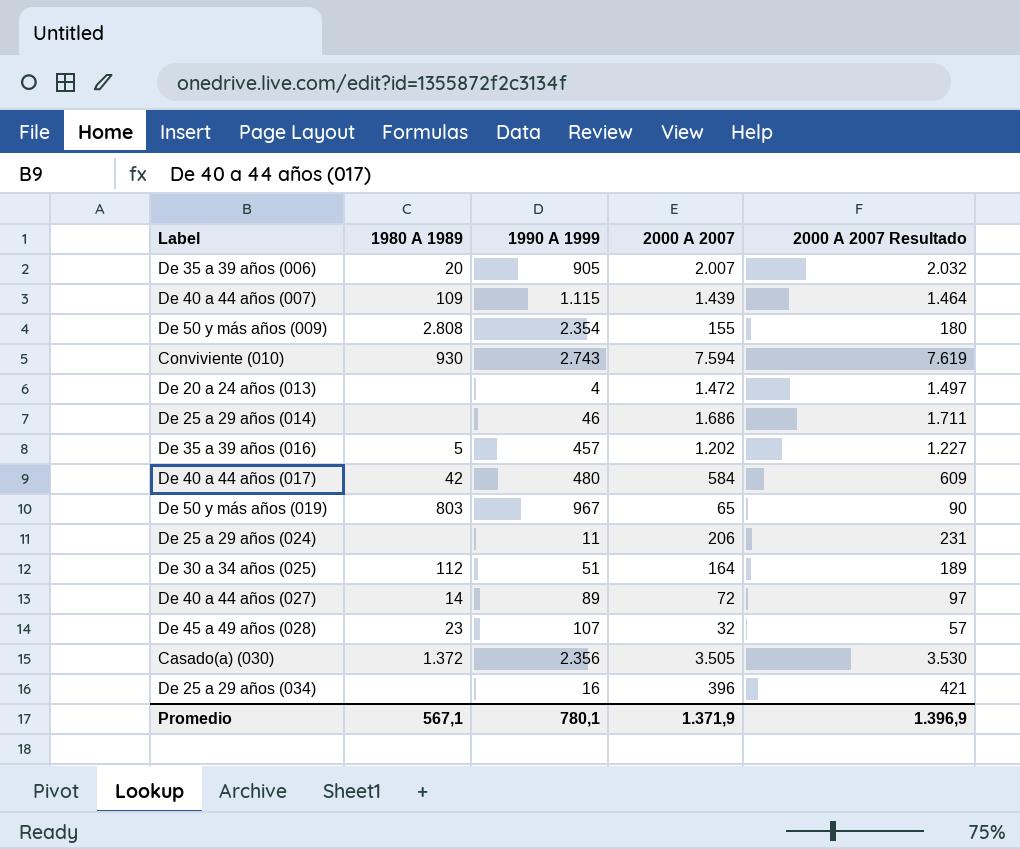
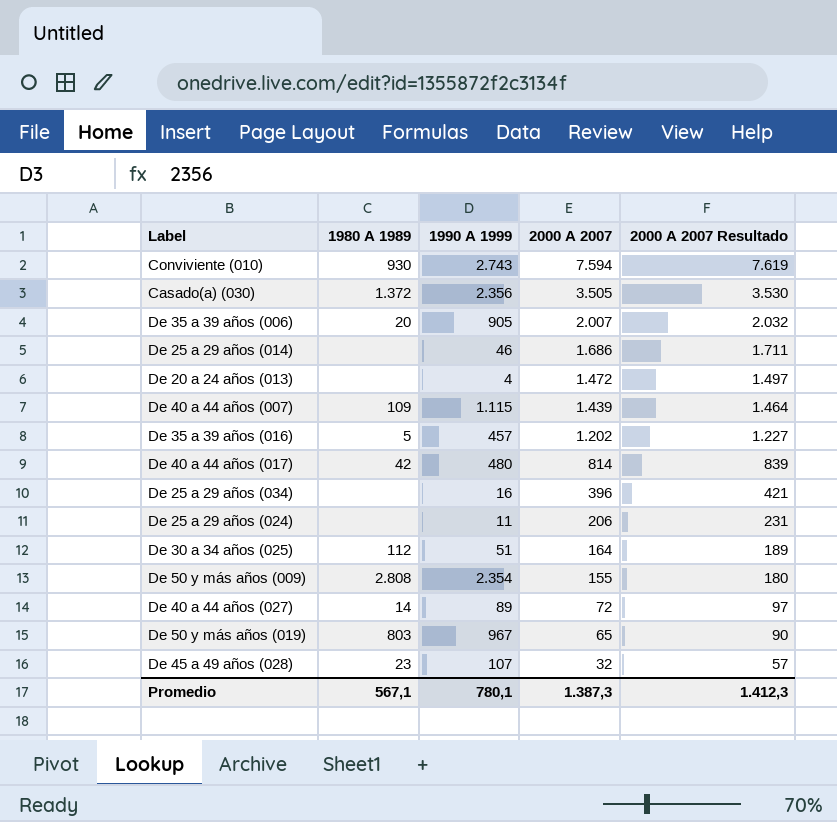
row order: none -> 2000 A 2007 descending
De 40 a 44 años (017) | 2000 A 2007: 584 -> 814
De 40 a 44 años (017) | 2000 A 2007 Resultado: 609 -> 839
Promedio | 2000 A 2007: 1.371,9 -> 1.387,3
Promedio | 2000 A 2007 Resultado: 1.396,9 -> 1.412,3

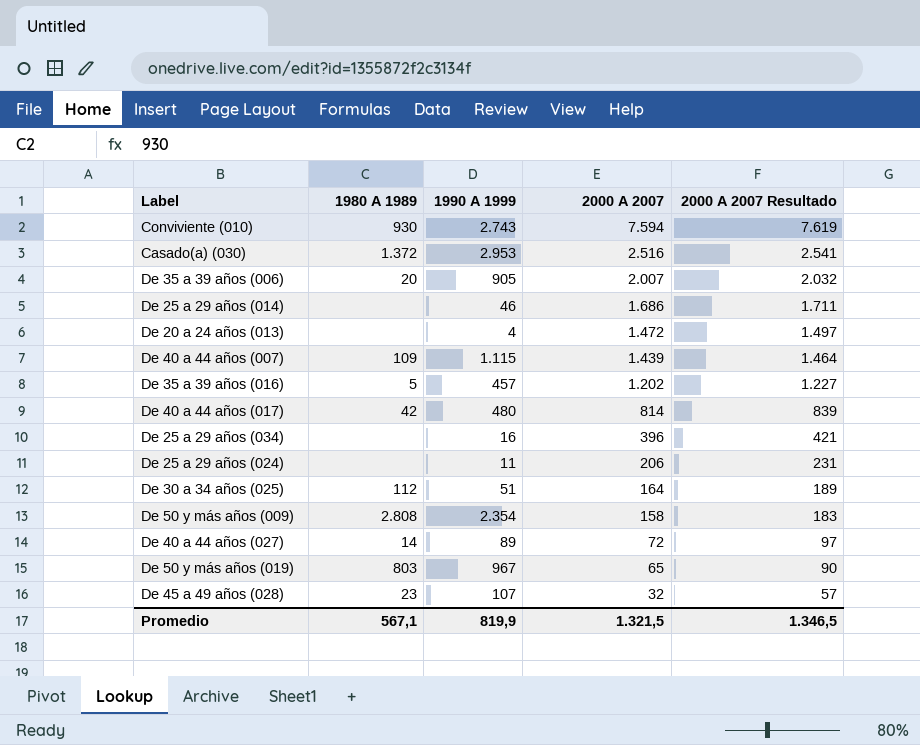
Casado(a) (030) | 1990 A 1999: 2.356 -> 2.953
Casado(a) (030) | 2000 A 2007: 3.505 -> 2.516
Casado(a) (030) | 2000 A 2007 Resultado: 3.530 -> 2.541
De 50 y más años (009) | 2000 A 2007: 155 -> 158
De 50 y más años (009) | 2000 A 2007 Resultado: 180 -> 183
Promedio | 1990 A 1999: 780,1 -> 819,9
Promedio | 2000 A 2007: 1.387,3 -> 1.321,5
Promedio | 2000 A 2007 Resultado: 1.412,3 -> 1.346,5

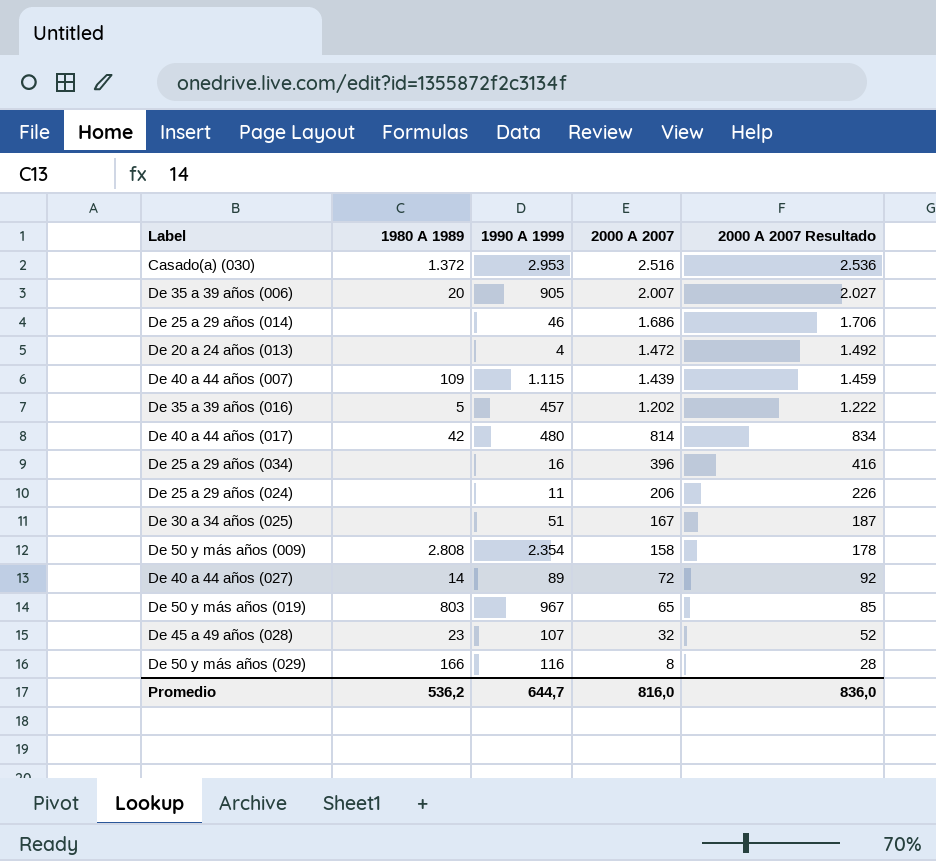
column 2000 A 2007 Resultado | formula: [2000 A 2007] + 25 -> [2000 A 2007] + 20
row Conviviente (010): 930 | 2.743 | 7.594 | 7.619 -> none
De 30 a 34 años (025) | 1980 A 1989: 112 -> none
De 30 a 34 años (025) | 2000 A 2007: 164 -> 167
row De 50 y más años (029): none -> 166 | 116 | 8 | 28
Promedio | 1980 A 1989: 567,1 -> 536,2
Promedio | 1990 A 1999: 819,9 -> 644,7
Promedio | 2000 A 2007: 1.321,5 -> 816,0
Promedio | 2000 A 2007 Resultado: 1.346,5 -> 836,0

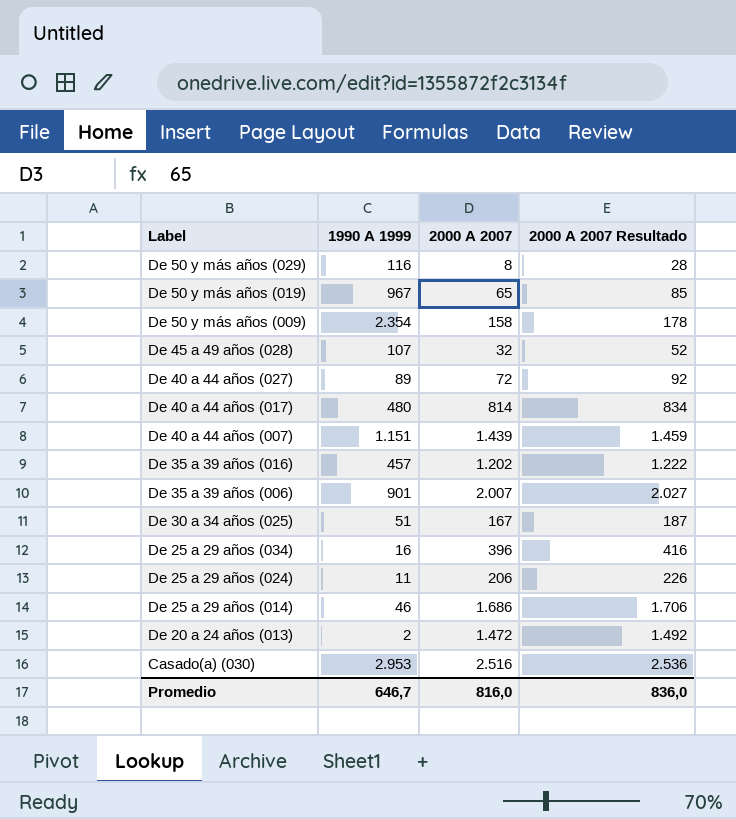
row order: 2000 A 2007 descending -> Label descending
column 1980 A 1989 | position: 2 -> none
De 40 a 44 años (007) | 1990 A 1999: 1.115 -> 1.151
De 35 a 39 años (006) | 1990 A 1999: 905 -> 901
De 20 a 24 años (013) | 1990 A 1999: 4 -> 2
Promedio | 1990 A 1999: 644,7 -> 646,7

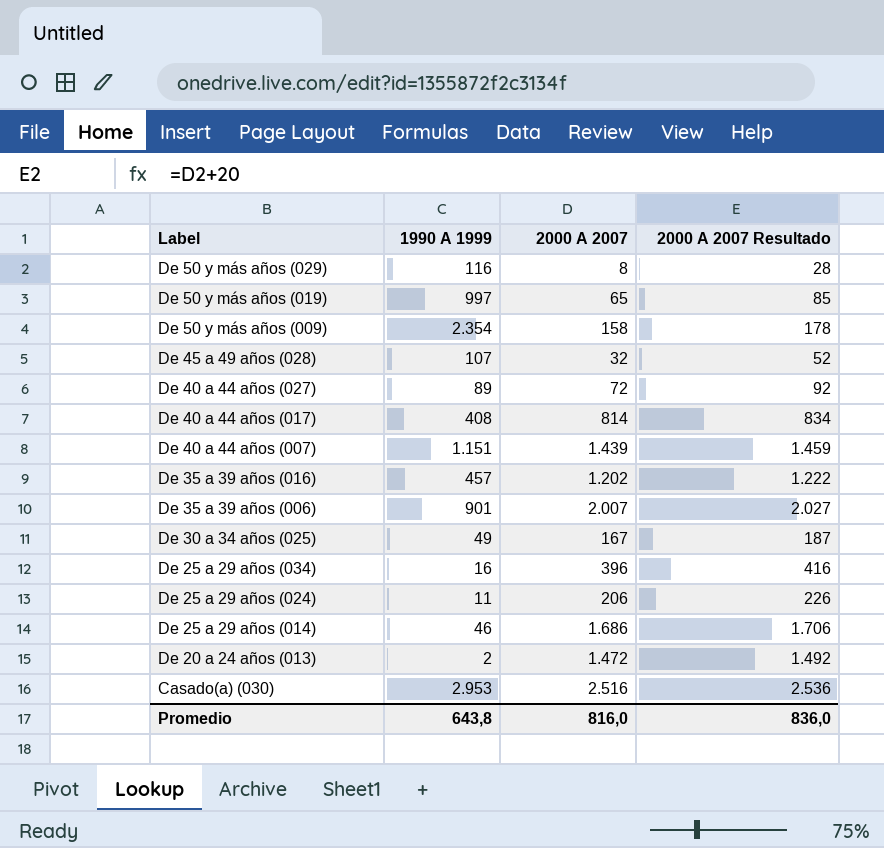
De 50 y más años (019) | 1990 A 1999: 967 -> 997
De 40 a 44 años (017) | 1990 A 1999: 480 -> 408
De 30 a 34 años (025) | 1990 A 1999: 51 -> 49
Promedio | 1990 A 1999: 646,7 -> 643,8

